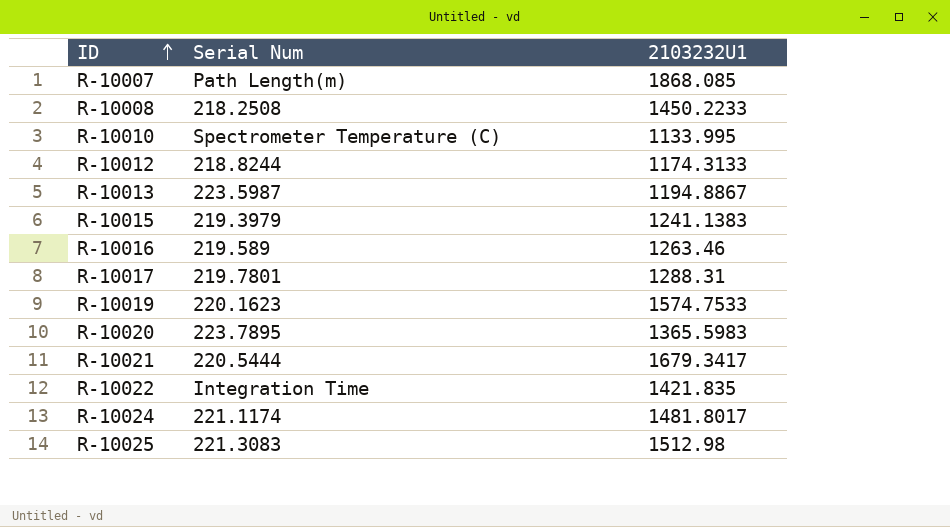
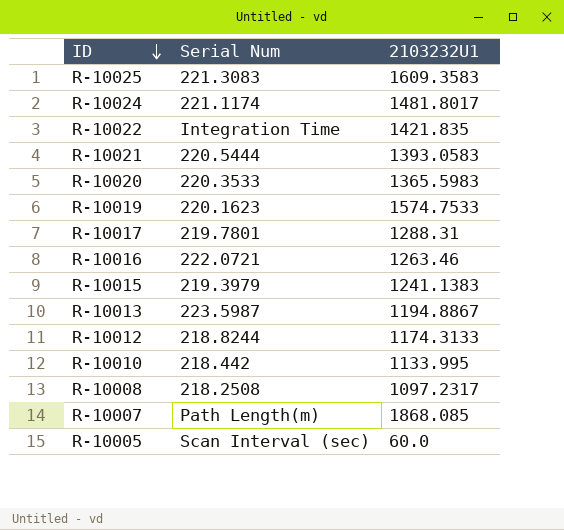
row order: ID ascending -> ID descending
R-10025 | 2103232U1: 1512.98 -> 1609.3583
R-10021 | 2103232U1: 1679.3417 -> 1393.0583
R-10020 | Serial Num: 223.7895 -> 220.3533
R-10016 | Serial Num: 219.589 -> 222.0721
R-10010 | Serial Num: Spectrometer Temperature (C) -> 218.442
R-10008 | 2103232U1: 1450.2233 -> 1097.2317
row R-10005: none -> Scan Interval (sec) | 60.0

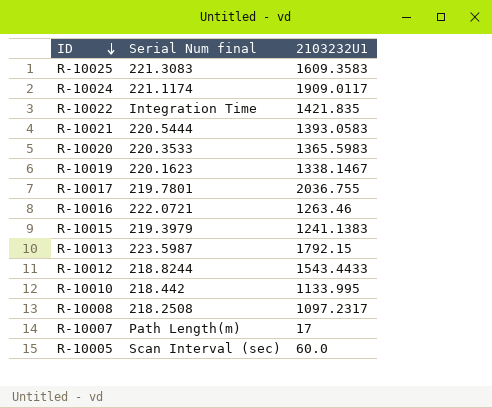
column name: Serial Num -> Serial Num final
R-10024 | 2103232U1: 1481.8017 -> 1909.0117
R-10019 | 2103232U1: 1574.7533 -> 1338.1467
R-10017 | 2103232U1: 1288.31 -> 2036.755
R-10013 | 2103232U1: 1194.8867 -> 1792.15
R-10012 | 2103232U1: 1174.3133 -> 1543.4433
R-10007 | 2103232U1: 1868.085 -> 17

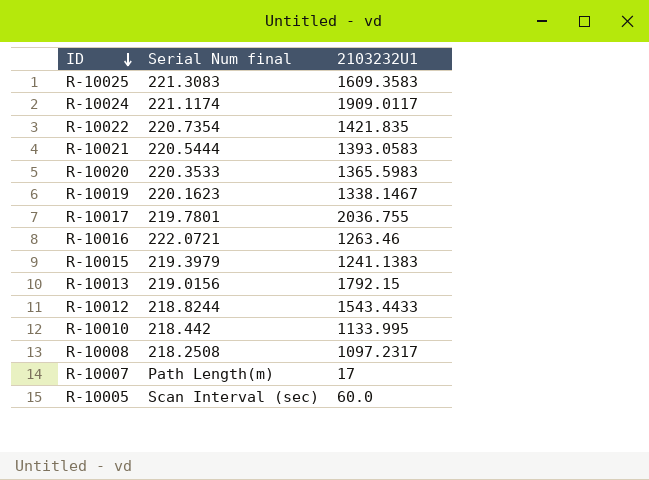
R-10022 | Serial Num final: Integration Time -> 220.7354
R-10013 | Serial Num final: 223.5987 -> 219.0156

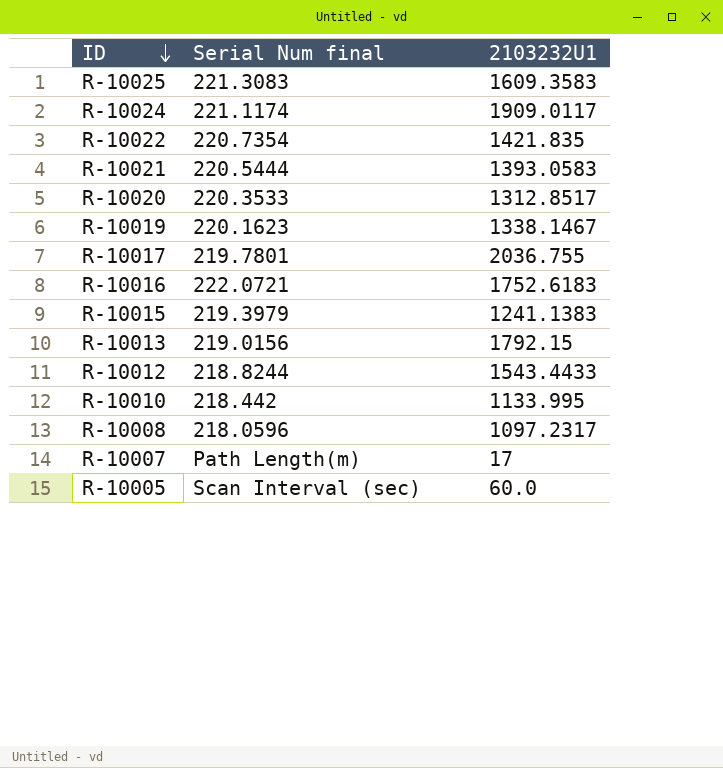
R-10020 | 2103232U1: 1365.5983 -> 1312.8517
R-10016 | 2103232U1: 1263.46 -> 1752.6183
R-10008 | Serial Num final: 218.2508 -> 218.0596

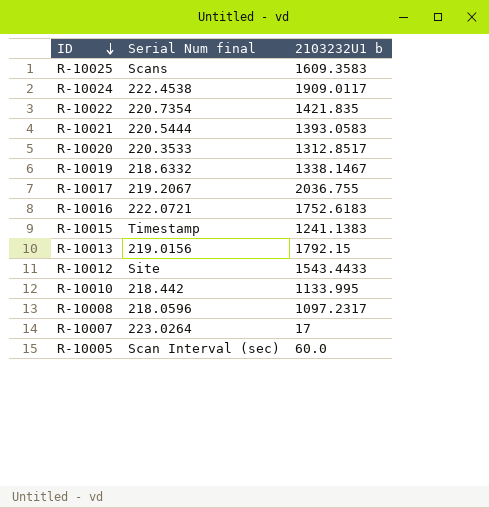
column name: 2103232U1 -> 2103232U1 b
R-10025 | Serial Num final: 221.3083 -> Scans
R-10024 | Serial Num final: 221.1174 -> 222.4538
R-10019 | Serial Num final: 220.1623 -> 218.6332
R-10017 | Serial Num final: 219.7801 -> 219.2067
R-10015 | Serial Num final: 219.3979 -> Timestamp
R-10012 | Serial Num final: 218.8244 -> Site
R-10007 | Serial Num final: Path Length(m) -> 223.0264

